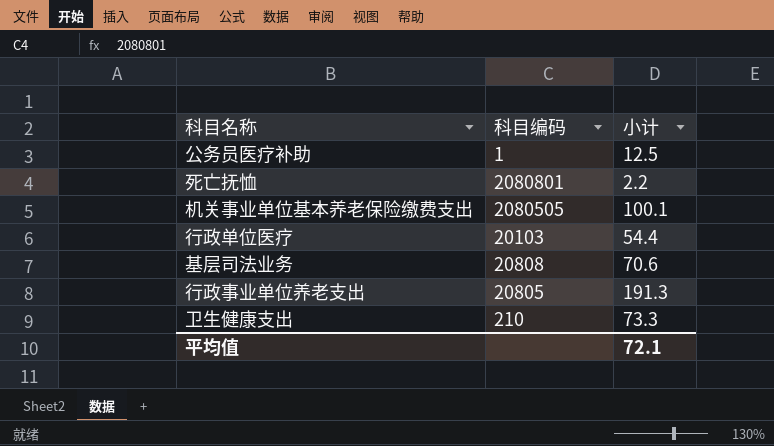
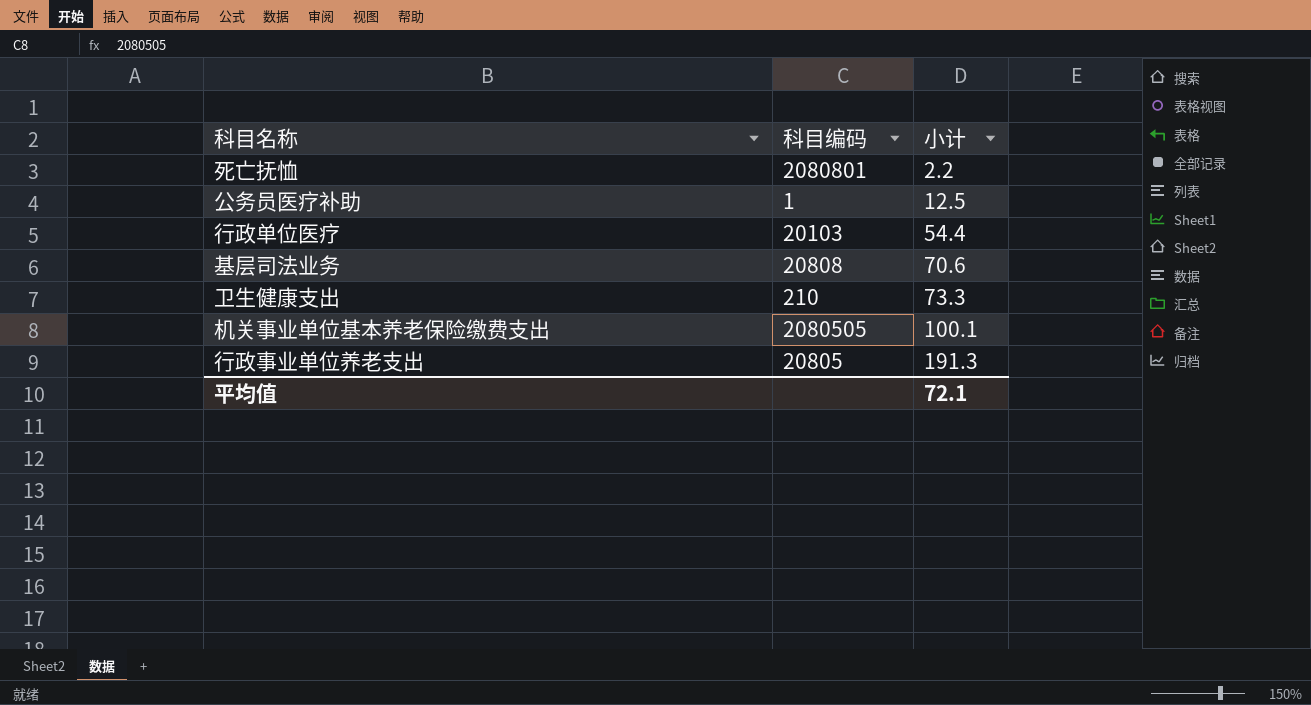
row order: none -> 小计 ascending

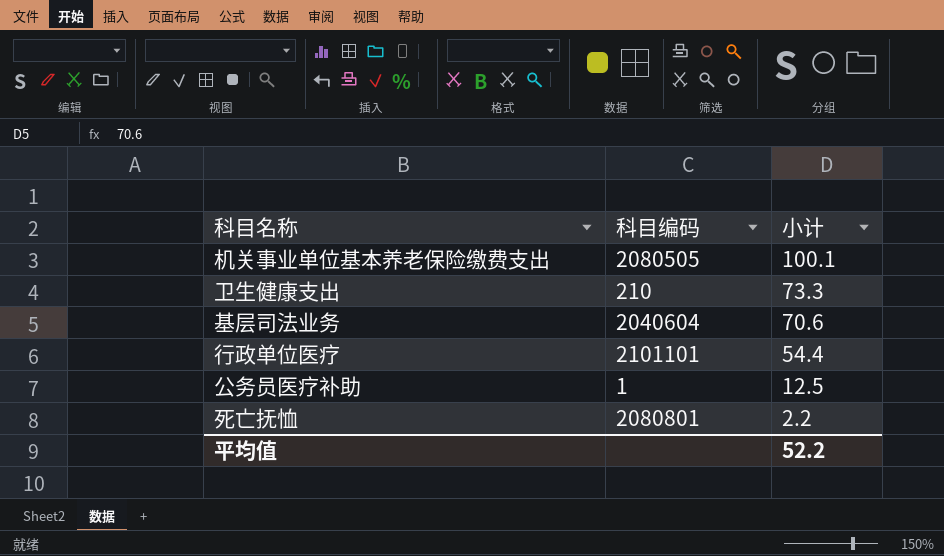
row order: 小计 ascending -> 小计 descending
row 行政事业单位养老支出: 20805 | 191.3 -> none
基层司法业务 | 科目编码: 20808 -> 2040604
行政单位医疗 | 科目编码: 20103 -> 2101101
平均值 | 小计: 72.1 -> 52.2

